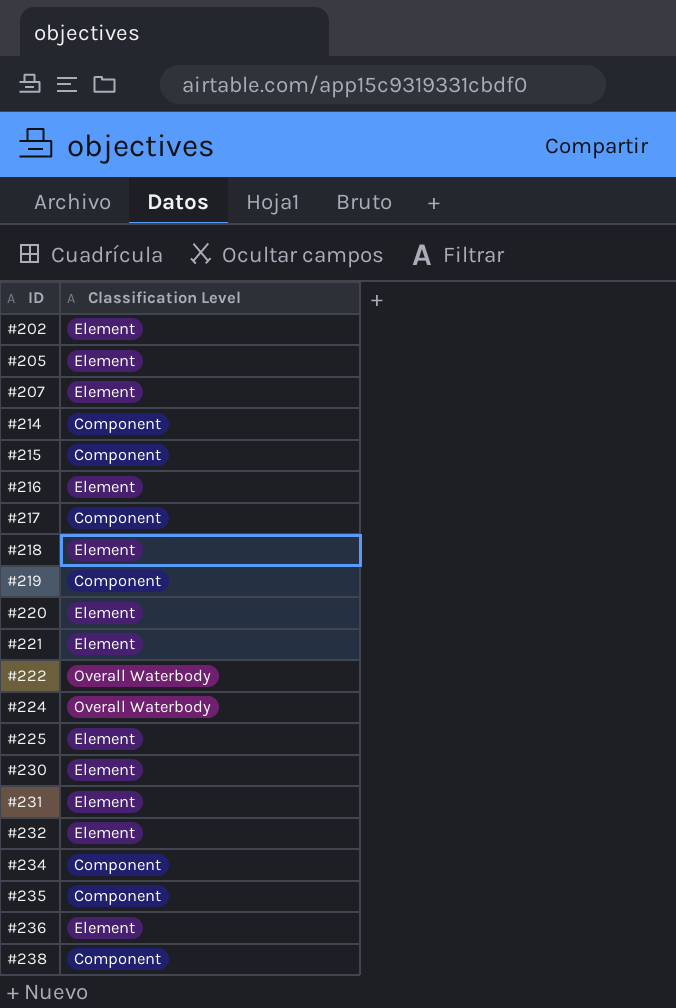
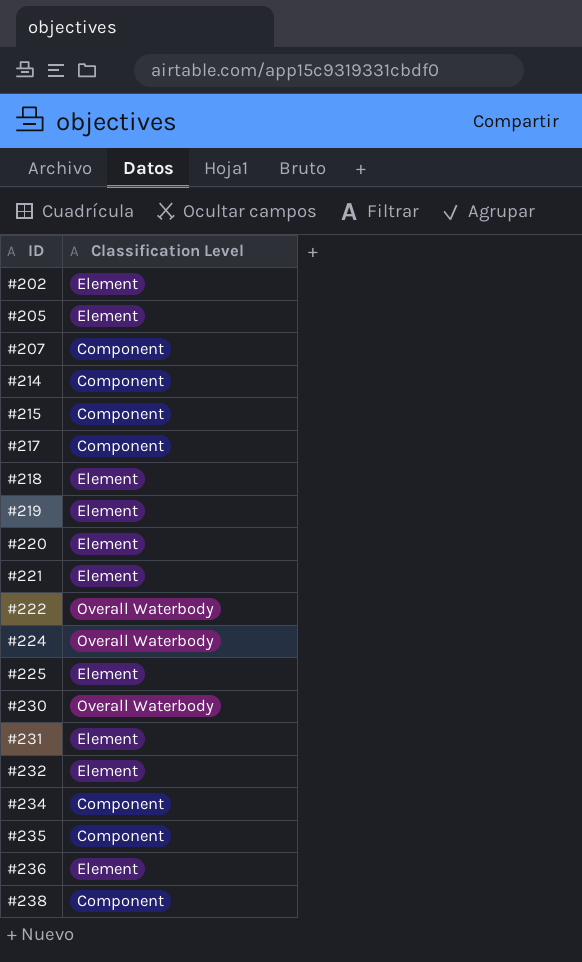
row #216: Element -> none
#207 | Classification Level: Element -> Component
#219 | Classification Level: Component -> Element
#230 | Classification Level: Element -> Overall Waterbody

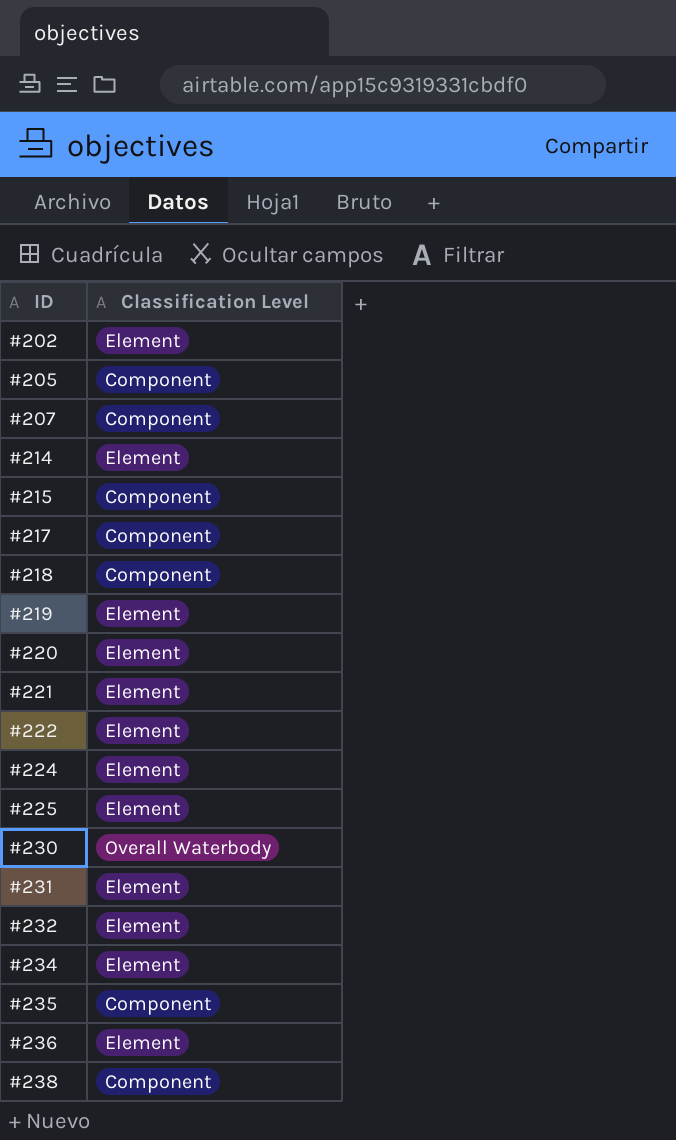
#205 | Classification Level: Element -> Component
#214 | Classification Level: Component -> Element
#218 | Classification Level: Element -> Component
#222 | Classification Level: Overall Waterbody -> Element
#224 | Classification Level: Overall Waterbody -> Element
#234 | Classification Level: Component -> Element

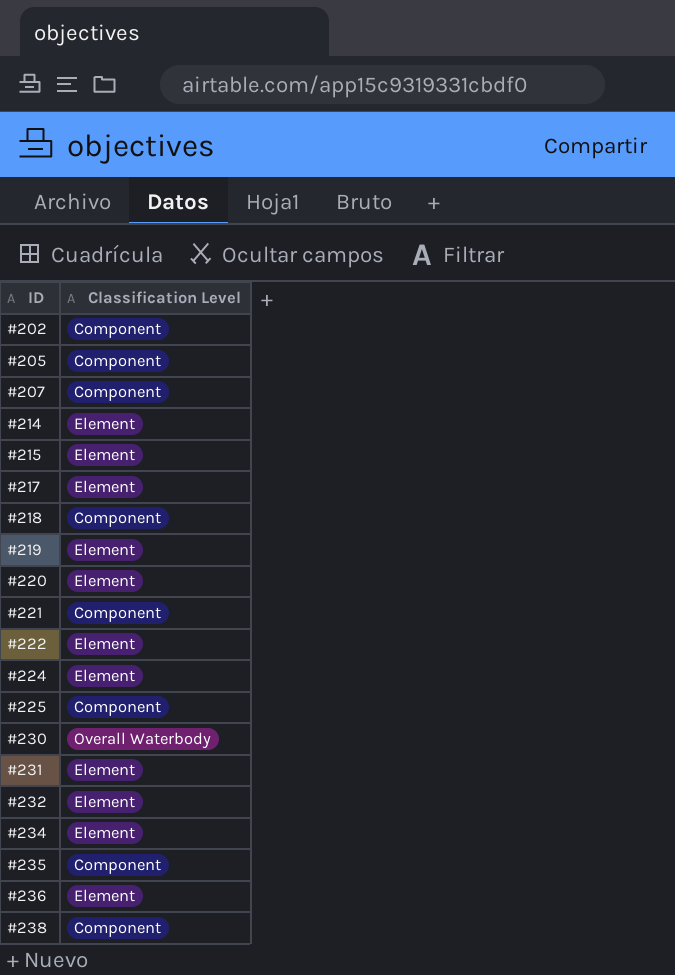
#202 | Classification Level: Element -> Component
#215 | Classification Level: Component -> Element
#217 | Classification Level: Component -> Element
#221 | Classification Level: Element -> Component
#225 | Classification Level: Element -> Component

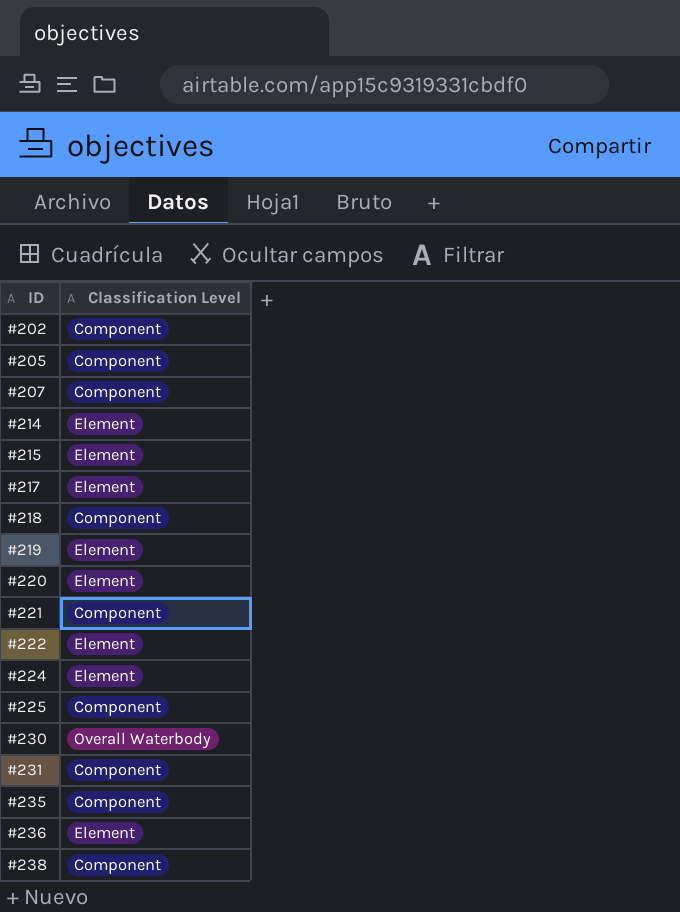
row #232: Element -> none
row #234: Element -> none
#231 | Classification Level: Element -> Component

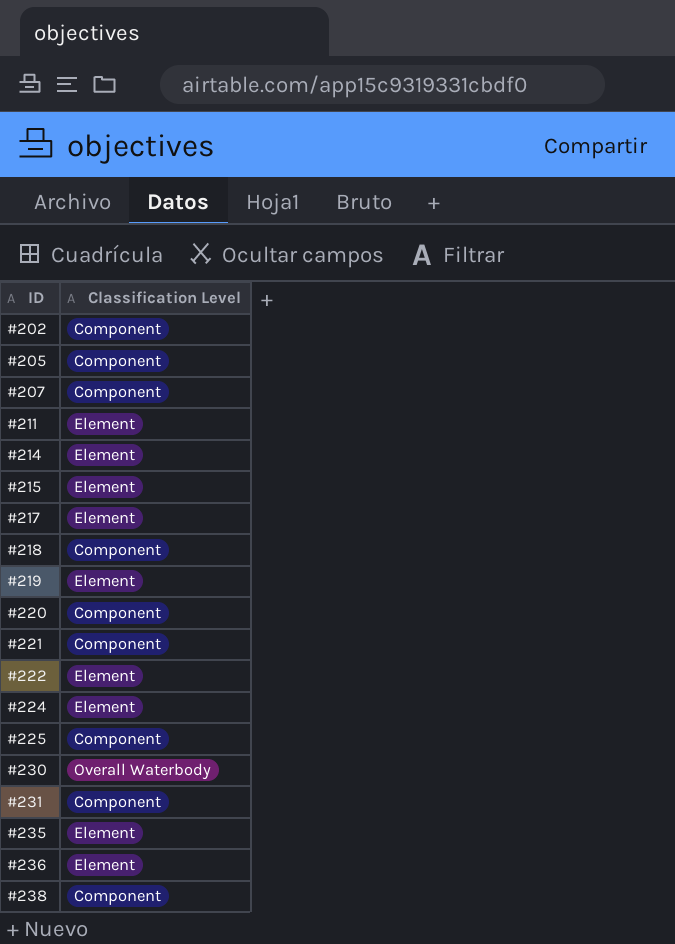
row #211: none -> Element
#220 | Classification Level: Element -> Component
#235 | Classification Level: Component -> Element

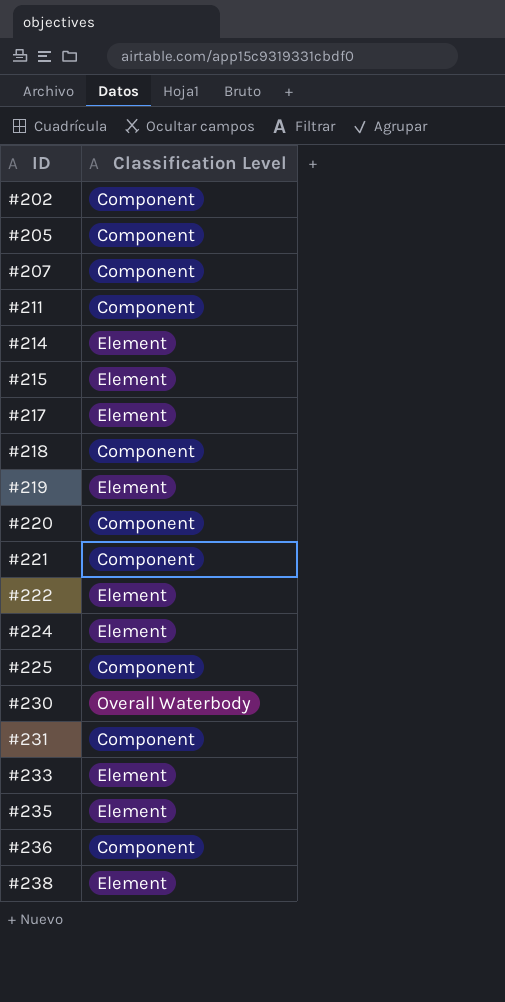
#211 | Classification Level: Element -> Component
row #233: none -> Element
#236 | Classification Level: Element -> Component
#238 | Classification Level: Component -> Element

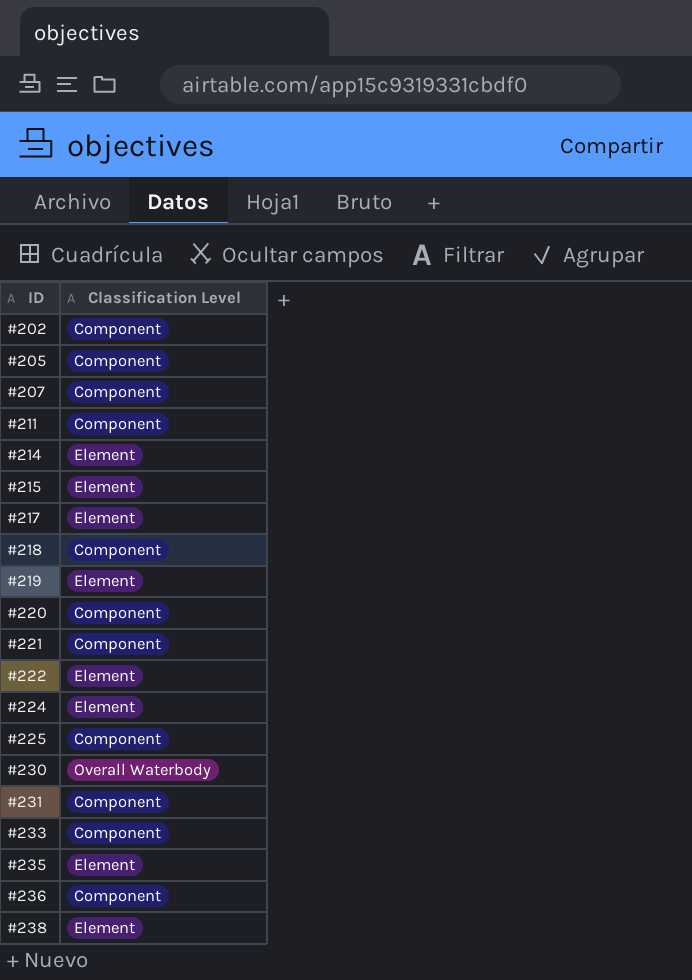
#233 | Classification Level: Element -> Component

